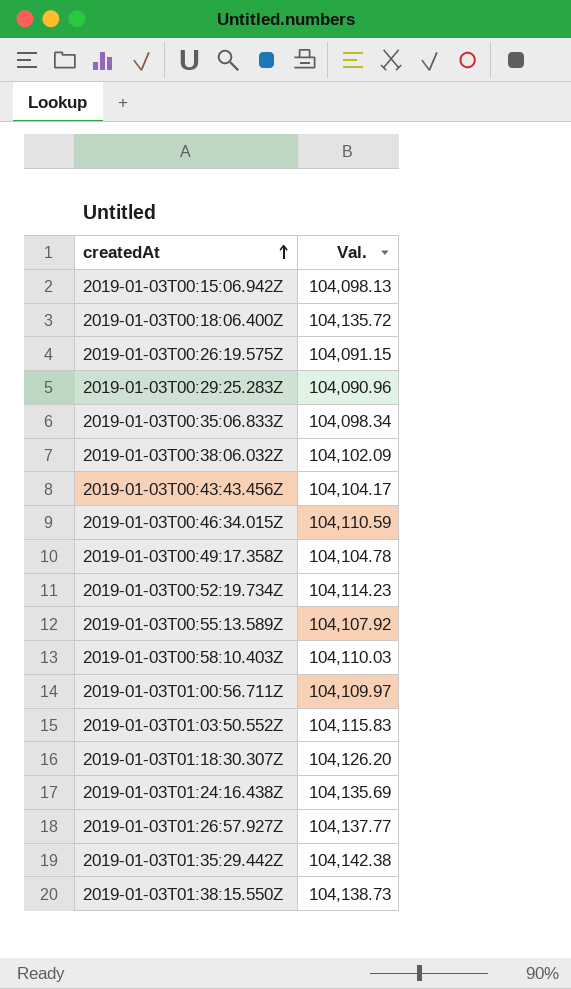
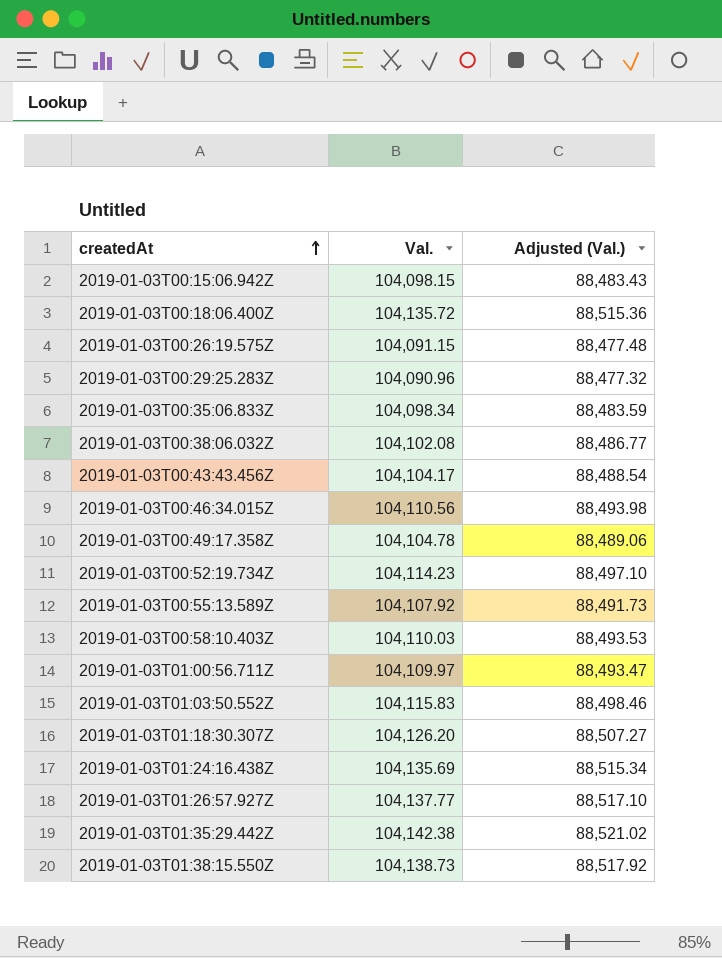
column Adjusted (Val.) | formula: none -> [Val.] * 0.85
2019-01-03T00:15:06.942Z | Val.: 104,098.13 -> 104,098.15
2019-01-03T00:38:06.032Z | Val.: 104,102.09 -> 104,102.08
2019-01-03T00:46:34.015Z | Val.: 104,110.59 -> 104,110.56

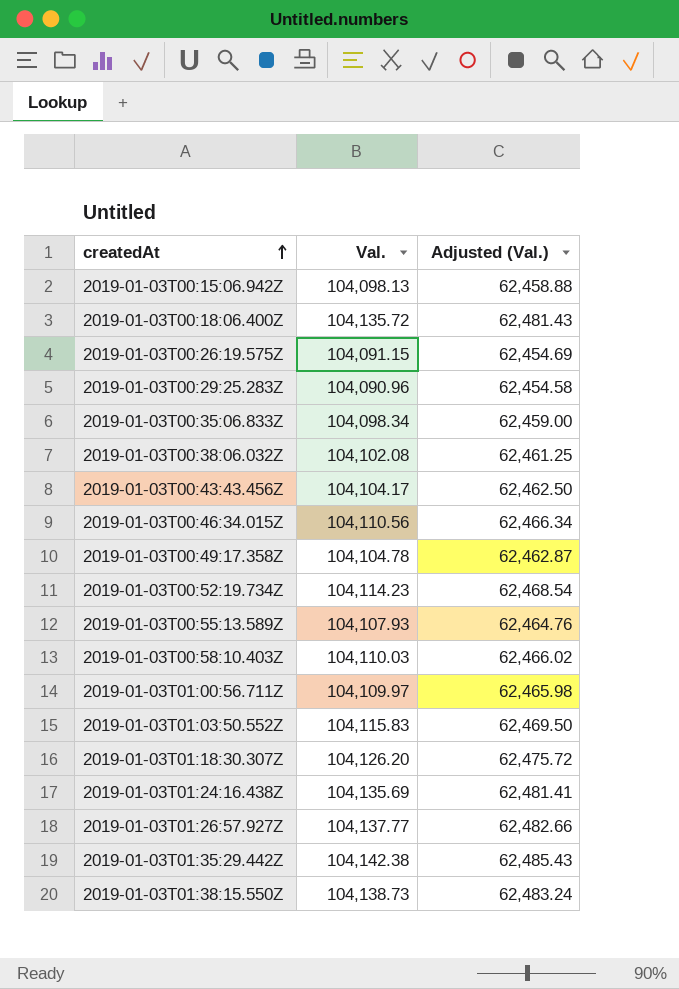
column Adjusted (Val.) | formula: [Val.] * 0.85 -> [Val.] * 0.6
2019-01-03T00:15:06.942Z | Val.: 104,098.15 -> 104,098.13
2019-01-03T00:55:13.589Z | Val.: 104,107.92 -> 104,107.93

